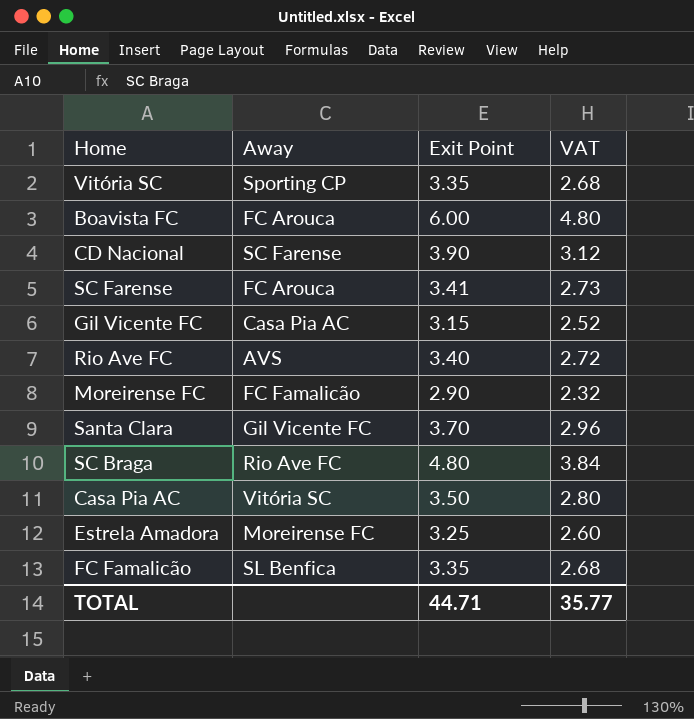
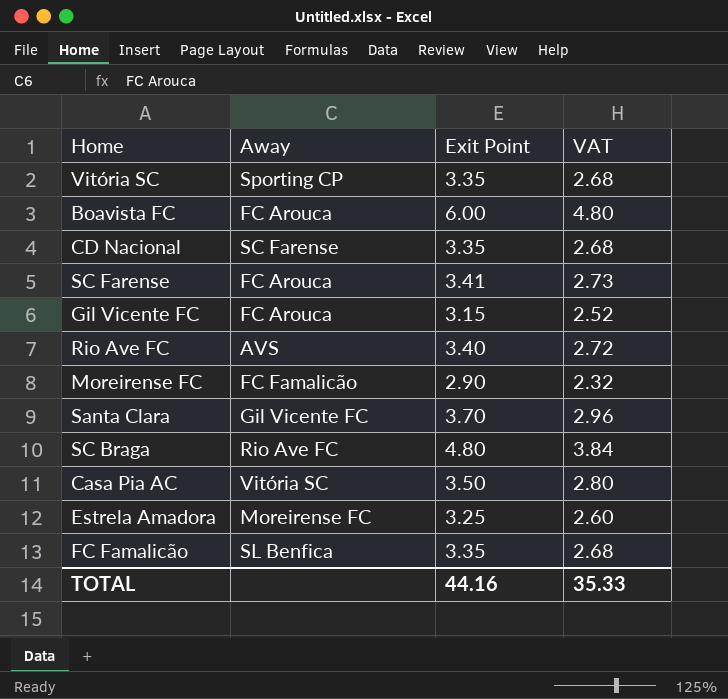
CD Nacional | Exit Point: 3.90 -> 3.35
CD Nacional | VAT: 3.12 -> 2.68
Gil Vicente FC | Away: Casa Pia AC -> FC Arouca
TOTAL | Exit Point: 44.71 -> 44.16
TOTAL | VAT: 35.77 -> 35.33

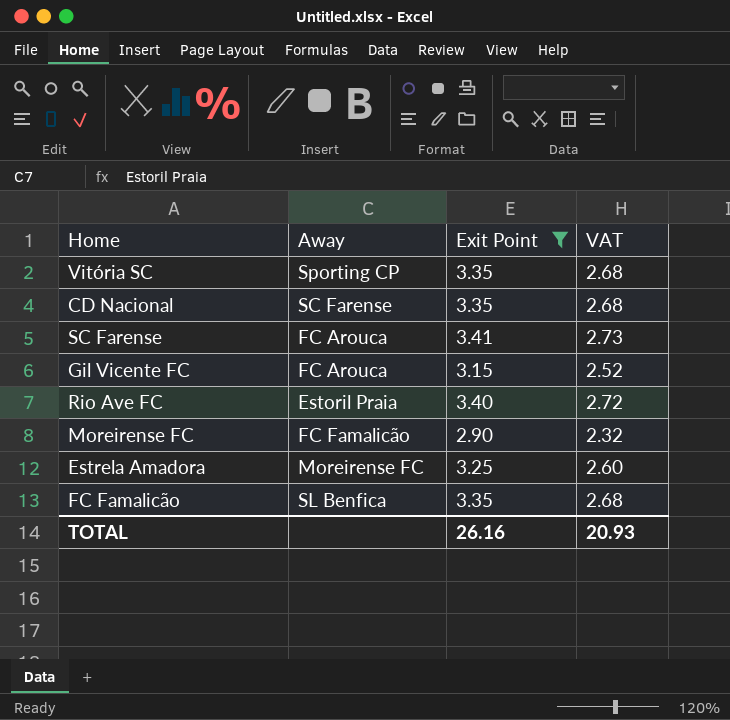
filter: none -> Exit Point <= 3.41
Rio Ave FC | Away: AVS -> Estoril Praia
TOTAL | Exit Point: 44.16 -> 26.16
TOTAL | VAT: 35.33 -> 20.93

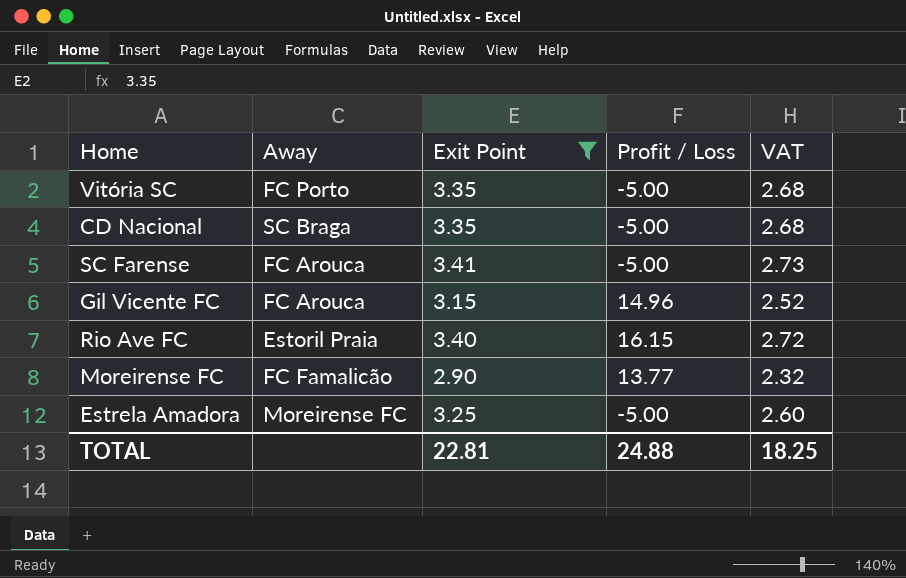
column Profit / Loss | position: none -> 4
row FC Famalicão: SL Benfica | 3.35 | 2.68 -> none
Vitória SC | Away: Sporting CP -> FC Porto
CD Nacional | Away: SC Farense -> SC Braga
TOTAL | Exit Point: 26.16 -> 22.81
TOTAL | VAT: 20.93 -> 18.25

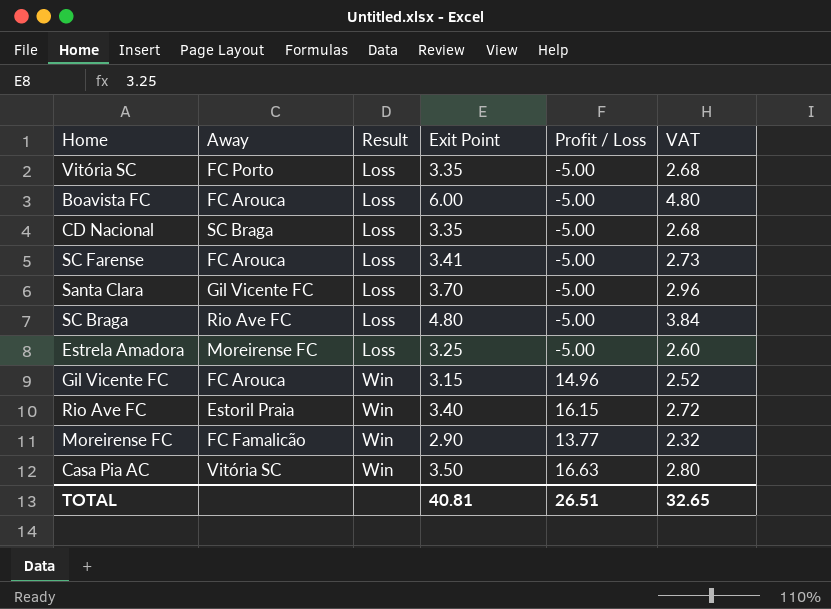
filter: Exit Point <= 3.41 -> none
row order: none -> Result ascending
column Result | position: none -> 3
TOTAL | Exit Point: 22.81 -> 40.81
TOTAL | Profit / Loss: 24.88 -> 26.51
TOTAL | VAT: 18.25 -> 32.65

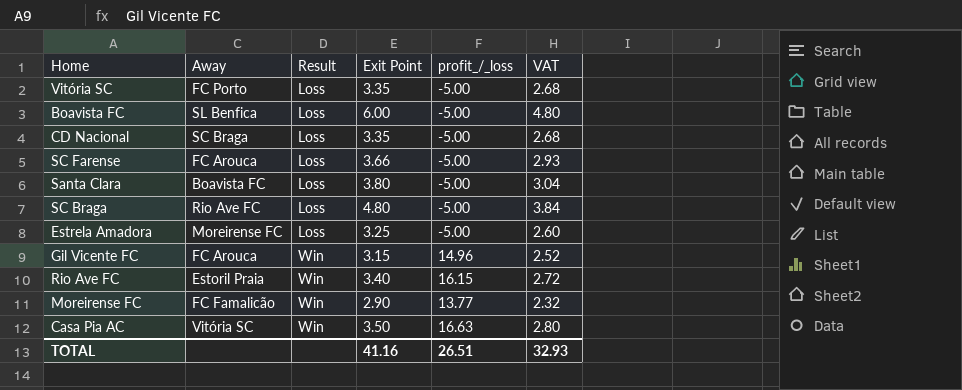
column name: Profit / Loss -> profit_/_loss
Boavista FC | Away: FC Arouca -> SL Benfica
SC Farense | Exit Point: 3.41 -> 3.66
SC Farense | VAT: 2.73 -> 2.93
Santa Clara | Away: Gil Vicente FC -> Boavista FC
Santa Clara | Exit Point: 3.70 -> 3.80
Santa Clara | VAT: 2.96 -> 3.04
TOTAL | Exit Point: 40.81 -> 41.16
TOTAL | VAT: 32.65 -> 32.93

